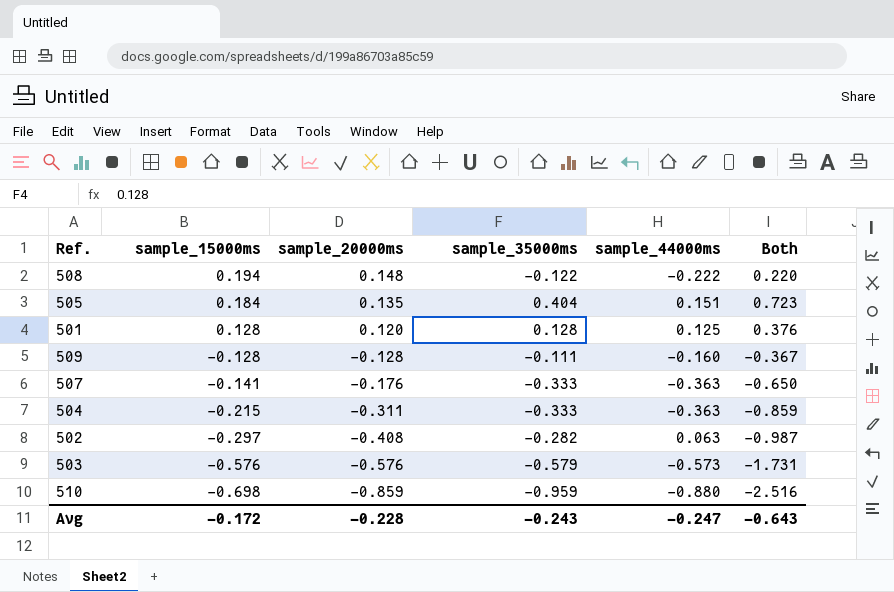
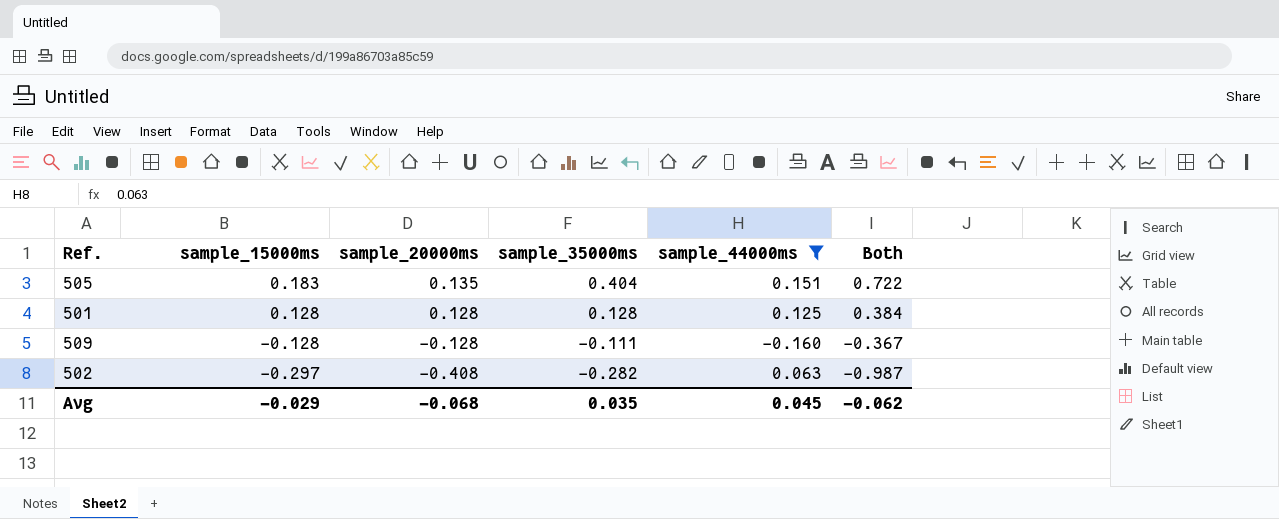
filter: none -> sample_44000ms >= -0.160
505 | sample_15000ms: 0.184 -> 0.183
505 | Both: 0.723 -> 0.722
501 | sample_20000ms: 0.120 -> 0.128
501 | Both: 0.376 -> 0.384
Avg | sample_15000ms: -0.172 -> -0.029
Avg | sample_20000ms: -0.228 -> -0.068
Avg | sample_35000ms: -0.243 -> 0.035
Avg | sample_44000ms: -0.247 -> 0.045
Avg | Both: -0.643 -> -0.062

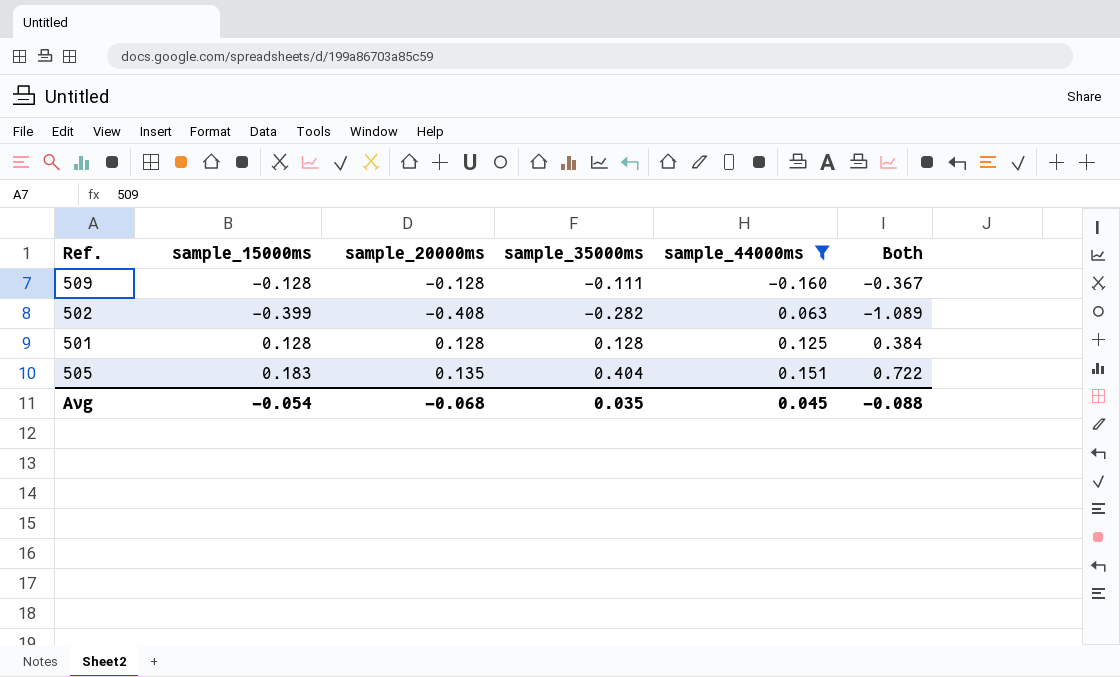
row order: sample_15000ms descending -> sample_44000ms ascending
502 | sample_15000ms: -0.297 -> -0.399
502 | Both: -0.987 -> -1.089
Avg | sample_15000ms: -0.029 -> -0.054
Avg | Both: -0.062 -> -0.088

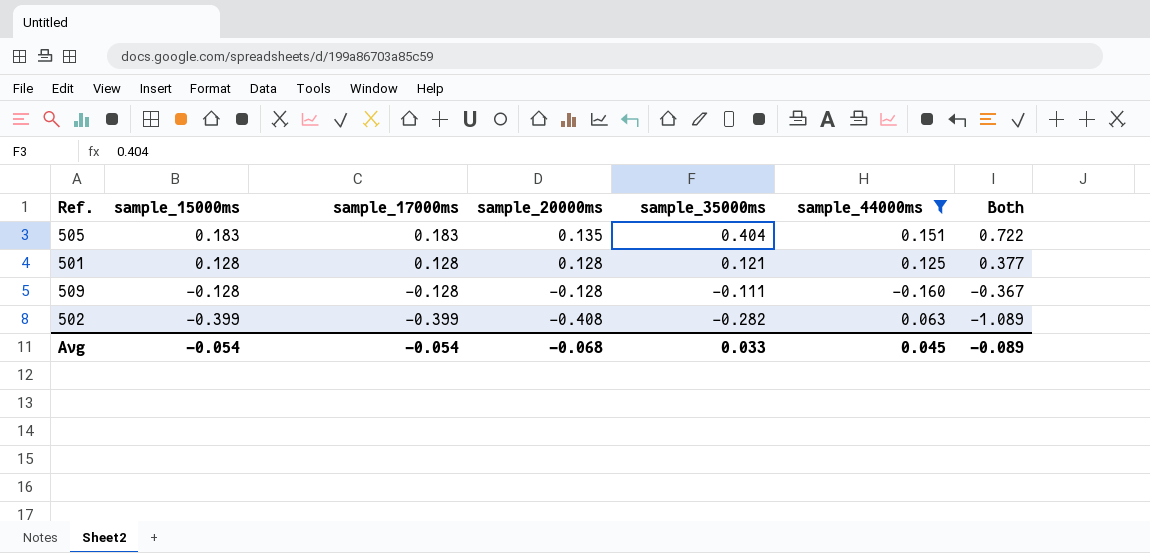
row order: sample_44000ms ascending -> sample_15000ms descending
column sample_17000ms | position: none -> 3
501 | sample_35000ms: 0.128 -> 0.121
501 | Both: 0.384 -> 0.377
Avg | sample_35000ms: 0.035 -> 0.033
Avg | Both: -0.088 -> -0.089

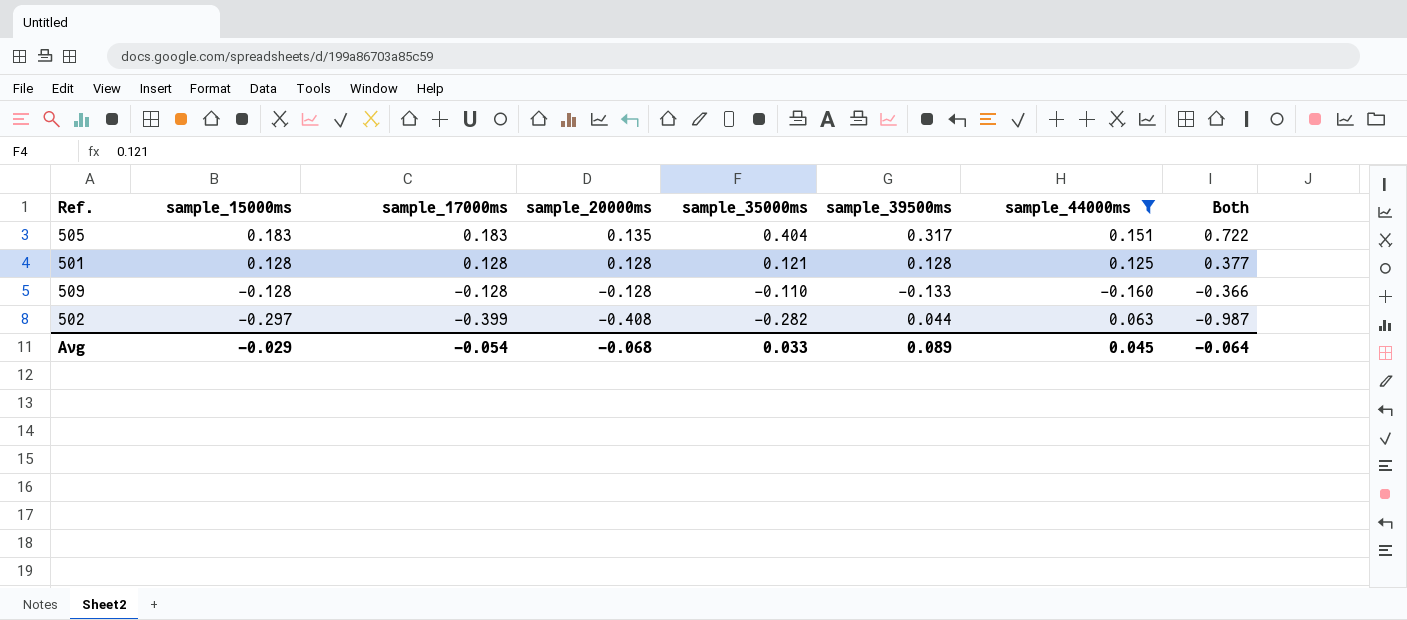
column sample_39500ms | position: none -> 6
509 | sample_35000ms: -0.111 -> -0.110
509 | Both: -0.367 -> -0.366
502 | sample_15000ms: -0.399 -> -0.297
502 | Both: -1.089 -> -0.987
Avg | sample_15000ms: -0.054 -> -0.029
Avg | Both: -0.089 -> -0.064

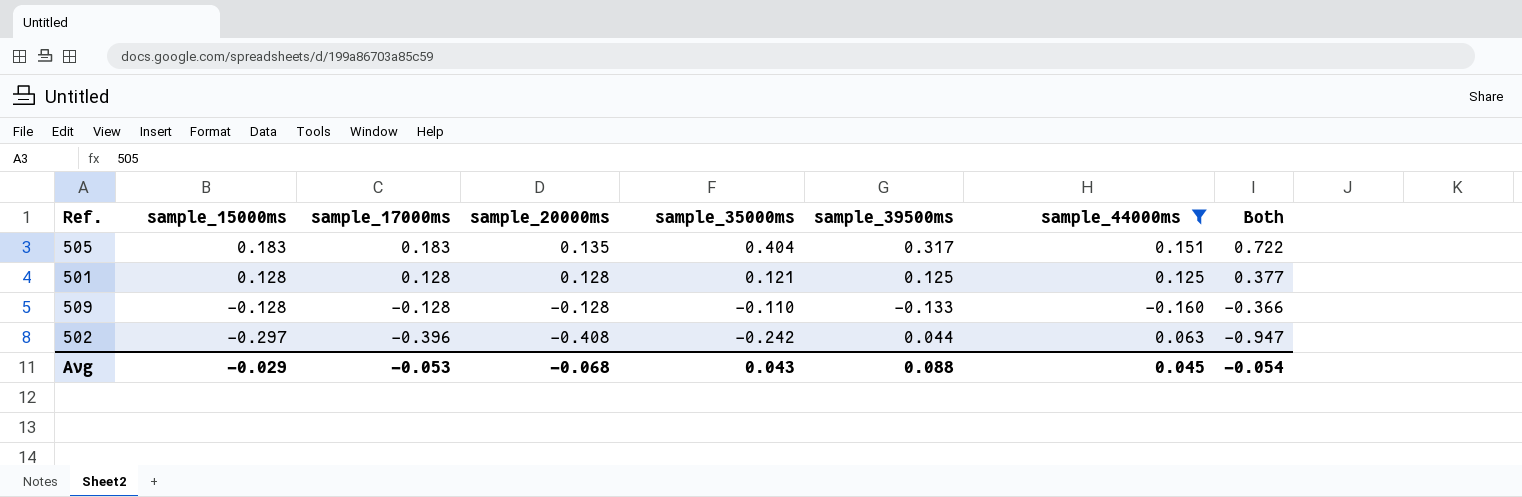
501 | sample_39500ms: 0.128 -> 0.125
502 | sample_17000ms: -0.399 -> -0.396
502 | sample_35000ms: -0.282 -> -0.242
502 | Both: -0.987 -> -0.947
Avg | sample_17000ms: -0.054 -> -0.053
Avg | sample_35000ms: 0.033 -> 0.043
Avg | sample_39500ms: 0.089 -> 0.088
Avg | Both: -0.064 -> -0.054

